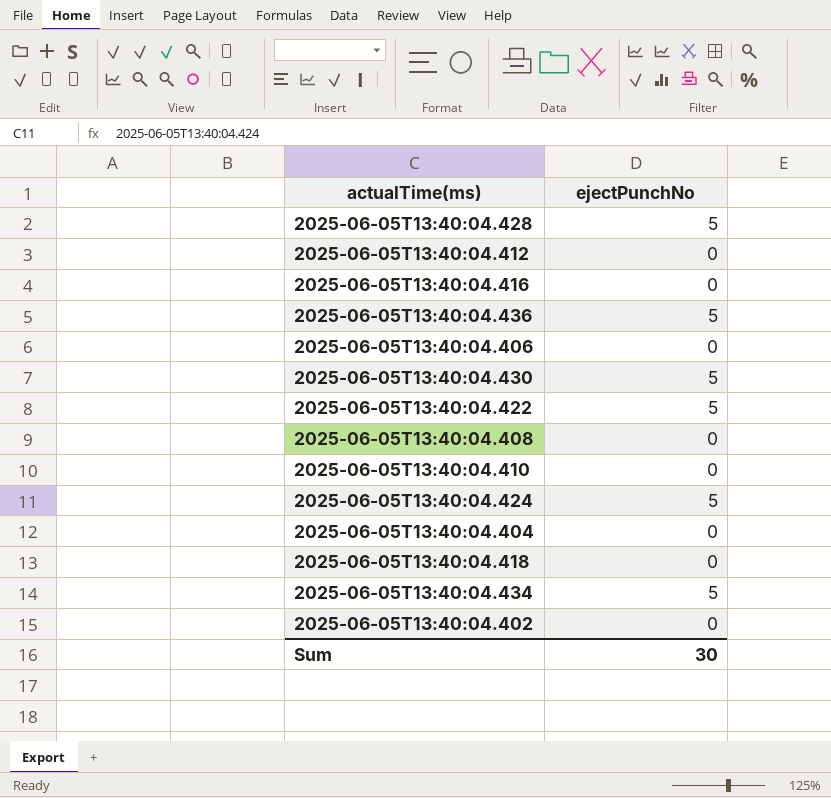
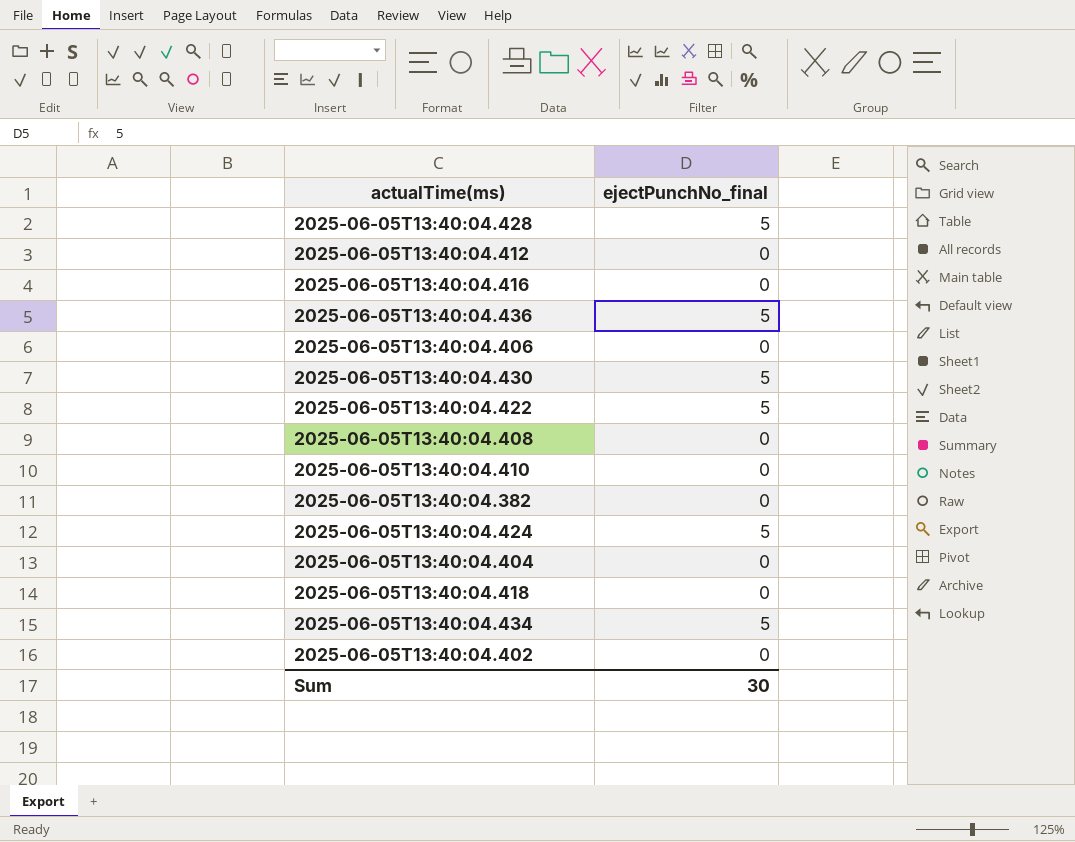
column name: ejectPunchNo -> ejectPunchNo_final
row 2025-06-05T13:40:04.382: none -> 0

